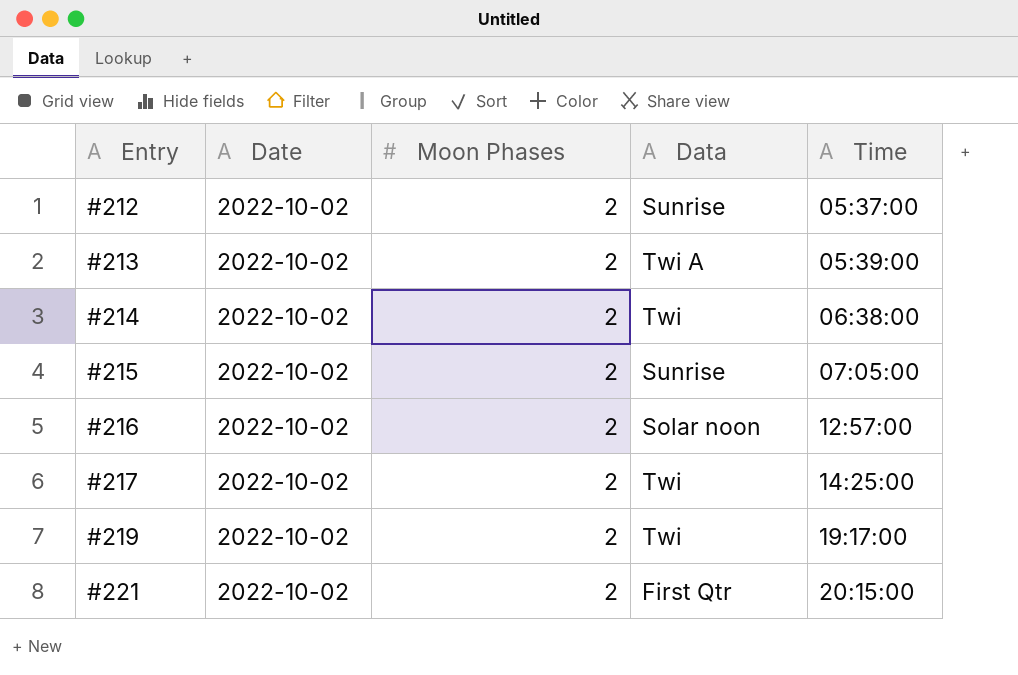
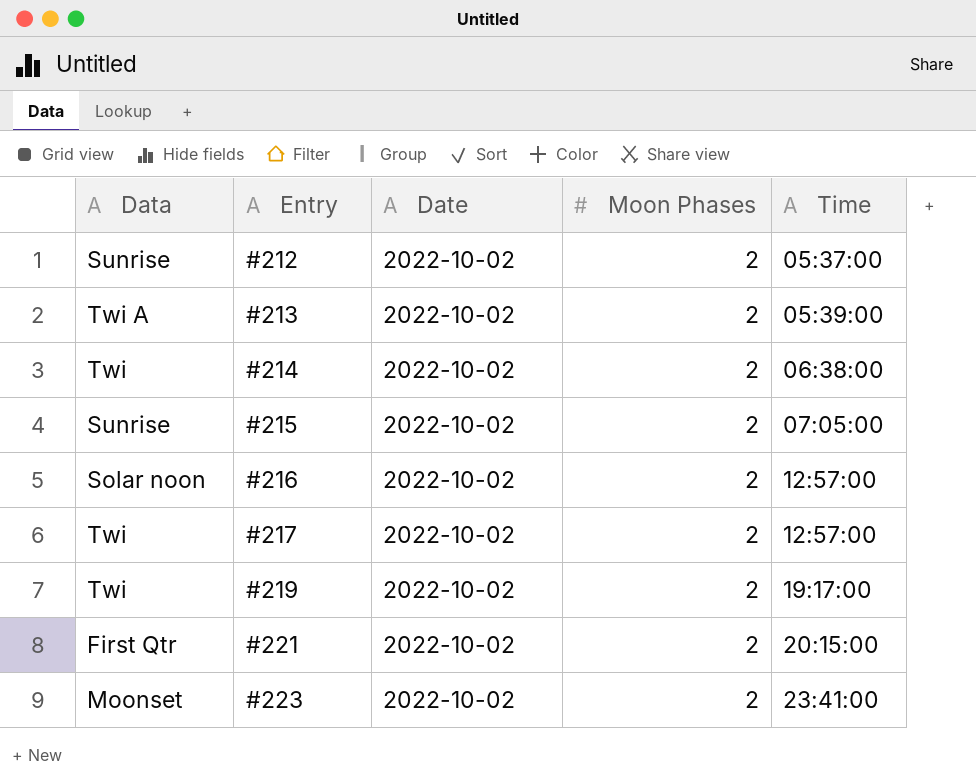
column Data | position: 4 -> 1
#217 | Time: 14:25:00 -> 12:57:00
row #223: none -> Moonset | 2022-10-02 | 2 | 23:41:00

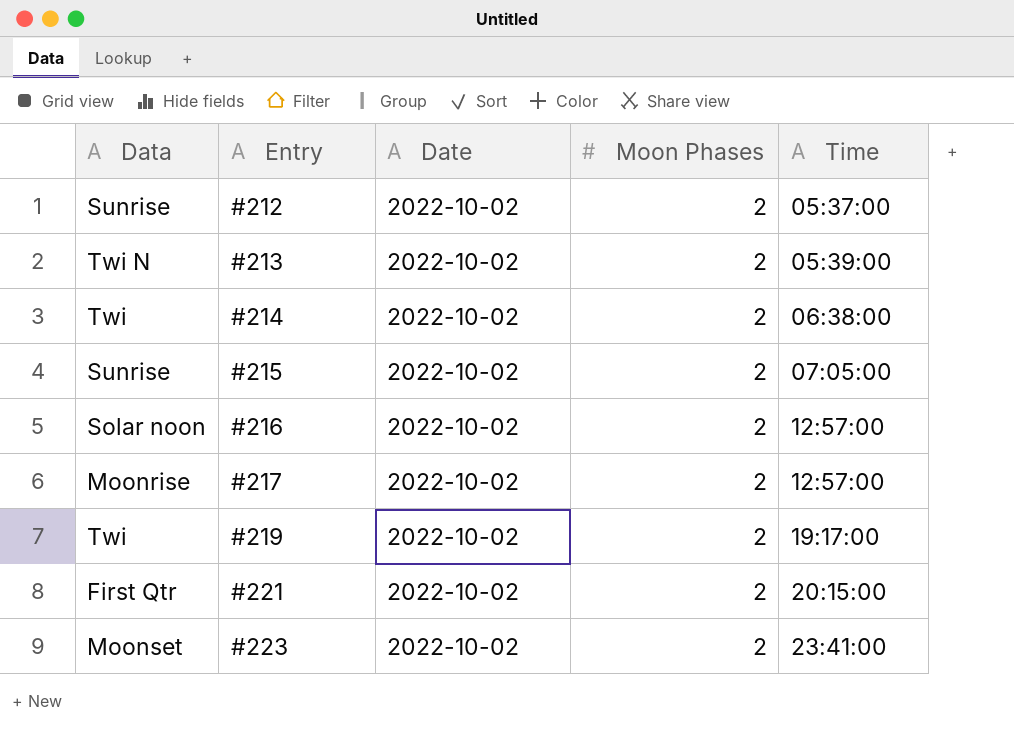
#213 | Data: Twi A -> Twi N
#217 | Data: Twi -> Moonrise

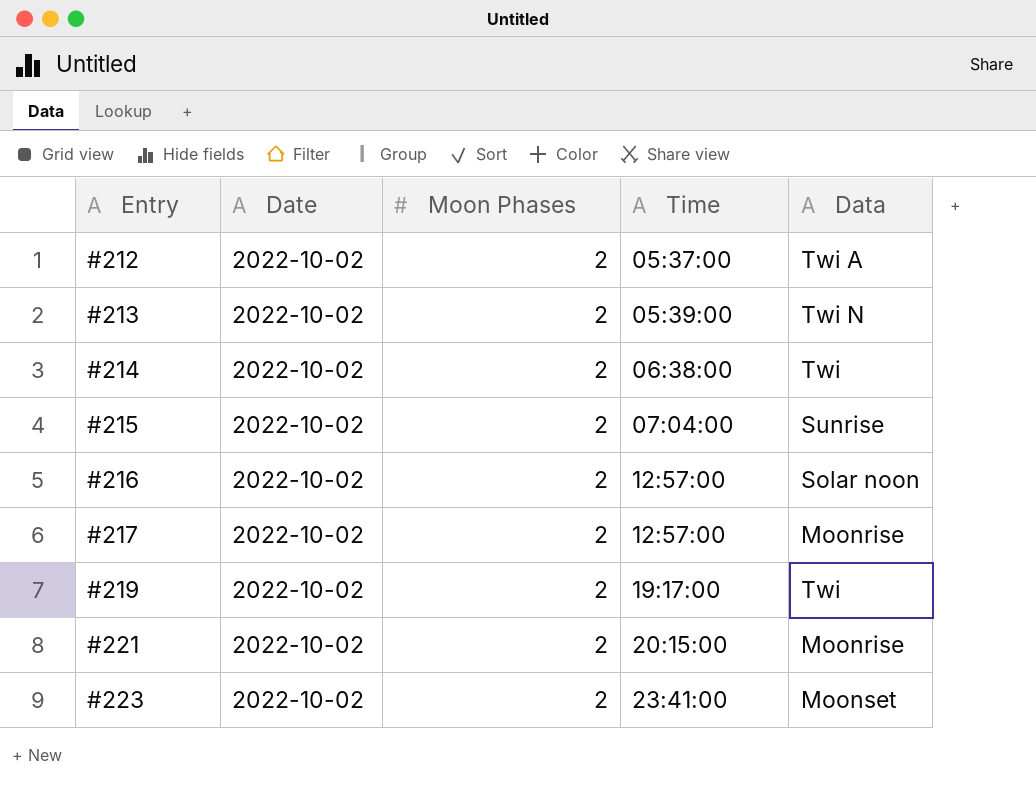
column Data | position: 1 -> 5
#212 | Data: Sunrise -> Twi A
#215 | Time: 07:05:00 -> 07:04:00
#221 | Data: First Qtr -> Moonrise

